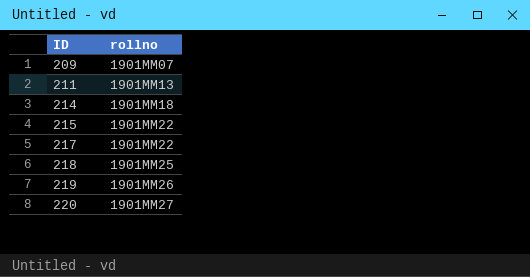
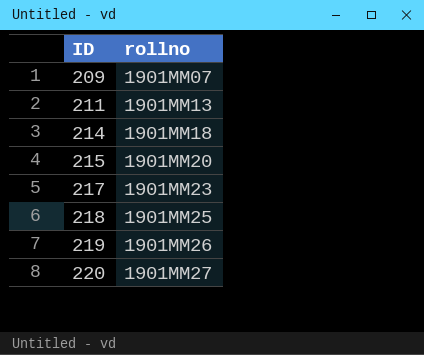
215 | rollno: 1901MM22 -> 1901MM20
217 | rollno: 1901MM22 -> 1901MM23

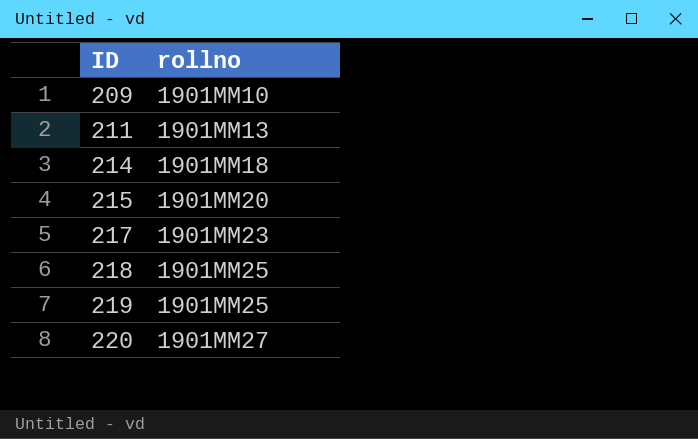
209 | rollno: 1901MM07 -> 1901MM10
219 | rollno: 1901MM26 -> 1901MM25

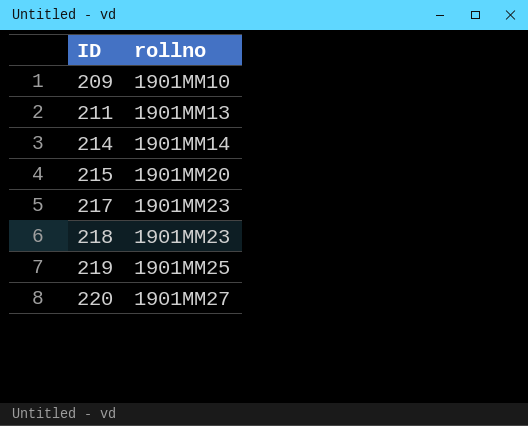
214 | rollno: 1901MM18 -> 1901MM14
218 | rollno: 1901MM25 -> 1901MM23

